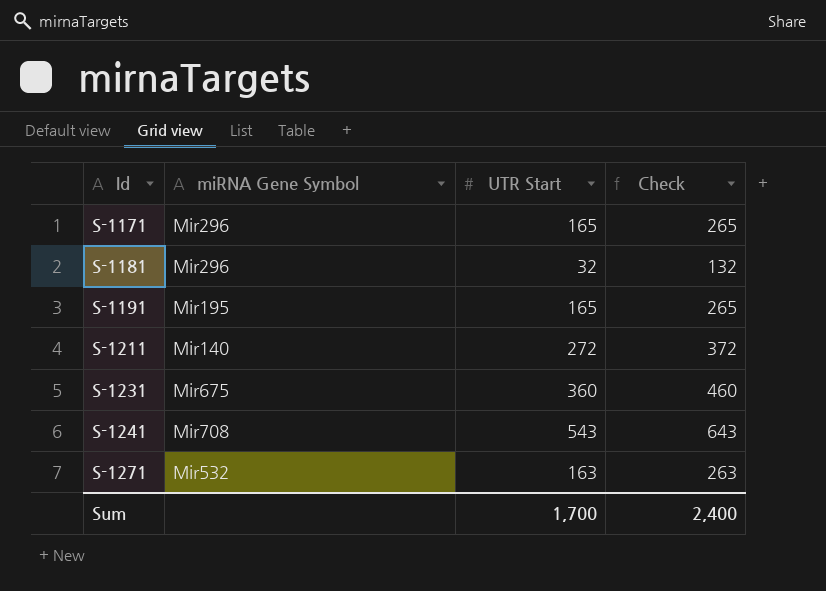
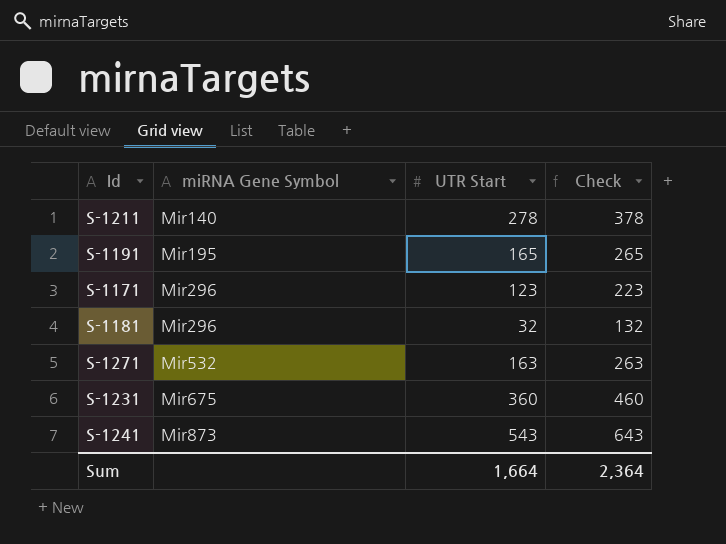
row order: Id ascending -> miRNA Gene Symbol ascending
S-1211 | UTR Start: 272 -> 278
S-1211 | Check: 372 -> 378
S-1171 | UTR Start: 165 -> 123
S-1171 | Check: 265 -> 223
S-1241 | miRNA Gene Symbol: Mir708 -> Mir873
Sum | UTR Start: 1,700 -> 1,664
Sum | Check: 2,400 -> 2,364

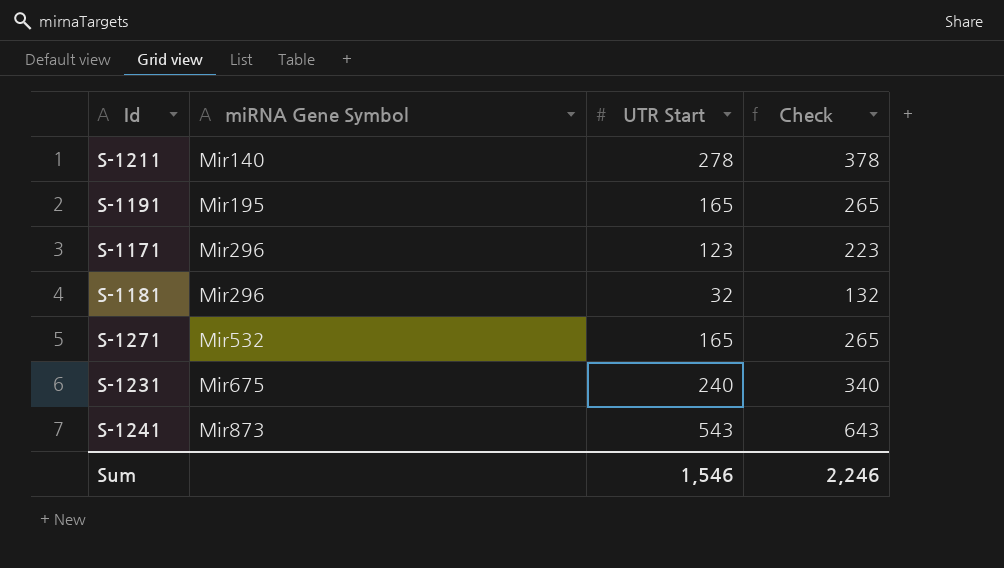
S-1271 | UTR Start: 163 -> 165
S-1271 | Check: 263 -> 265
S-1231 | UTR Start: 360 -> 240
S-1231 | Check: 460 -> 340
Sum | UTR Start: 1,664 -> 1,546
Sum | Check: 2,364 -> 2,246

